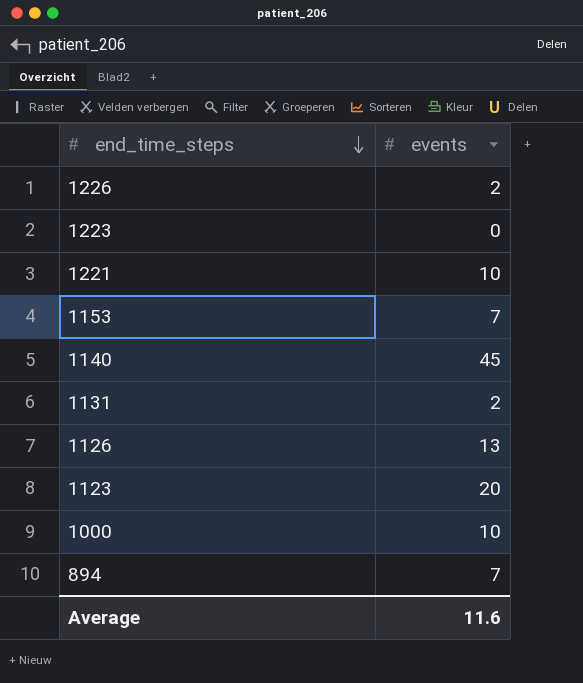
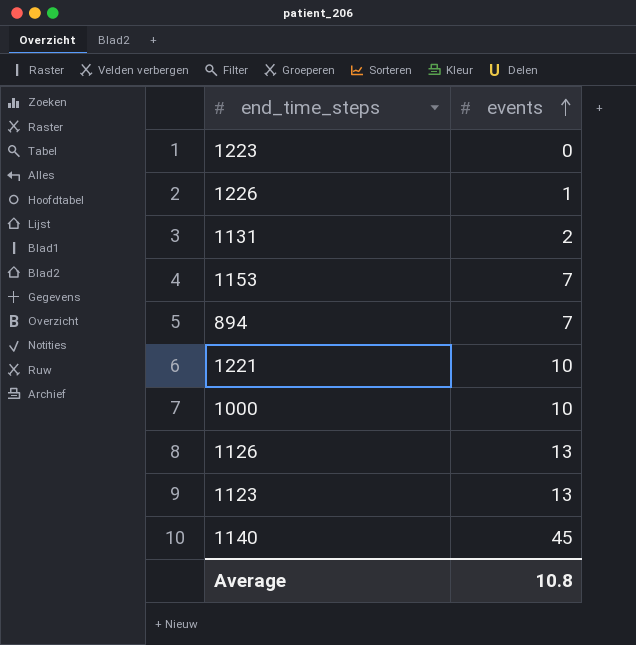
row order: end_time_steps descending -> events ascending
1226 | events: 2 -> 1
1123 | events: 20 -> 13
Average | events: 11.6 -> 10.8

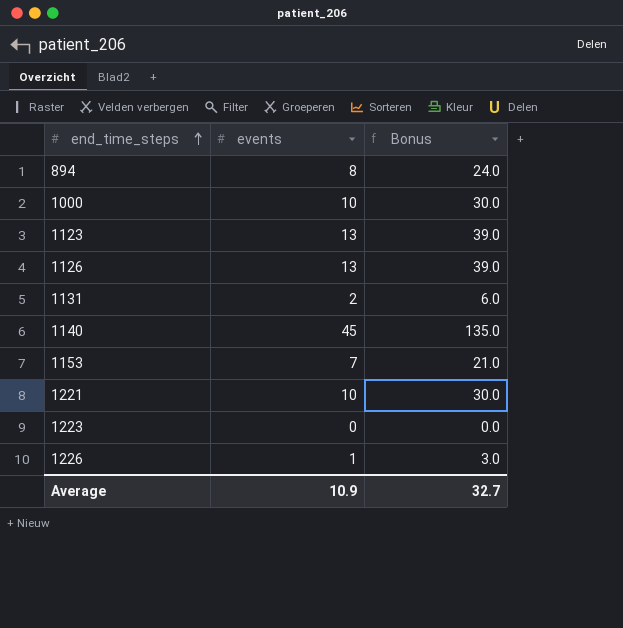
row order: events ascending -> end_time_steps ascending
column Bonus | formula: none -> [events] * 3
894 | events: 7 -> 8
Average | events: 10.8 -> 10.9

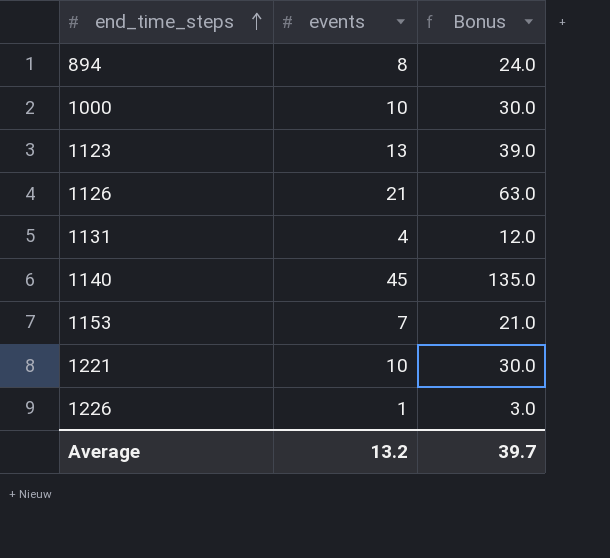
row 1223: 0 | 0.0 -> none
1126 | events: 13 -> 21
1126 | Bonus: 39.0 -> 63.0
1131 | events: 2 -> 4
1131 | Bonus: 6.0 -> 12.0
Average | events: 10.9 -> 13.2
Average | Bonus: 32.7 -> 39.7

